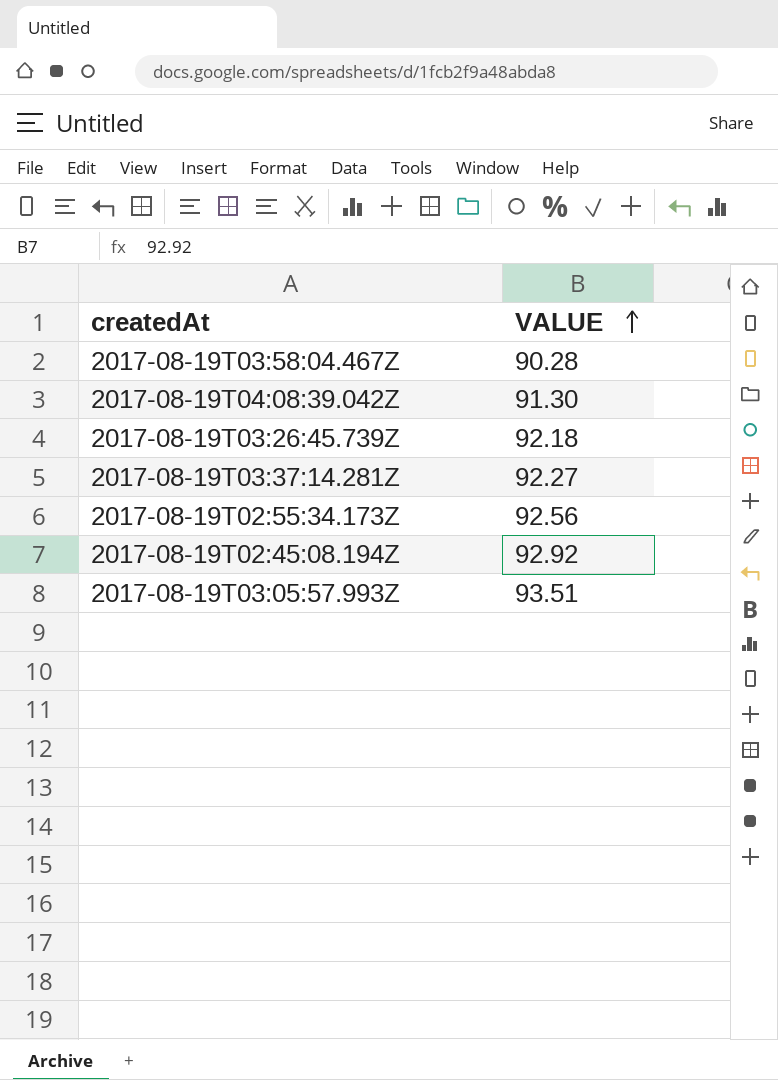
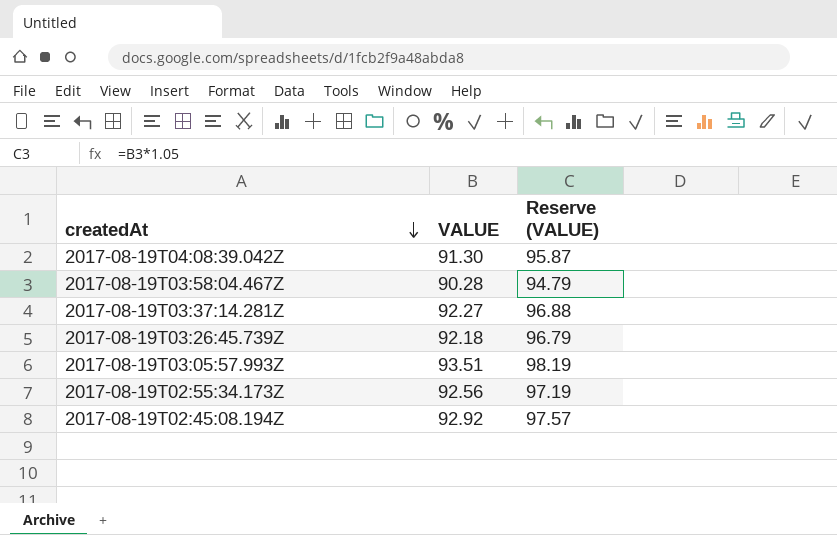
row order: VALUE ascending -> createdAt descending
column Reserve (VALUE) | formula: none -> [VALUE] * 1.05

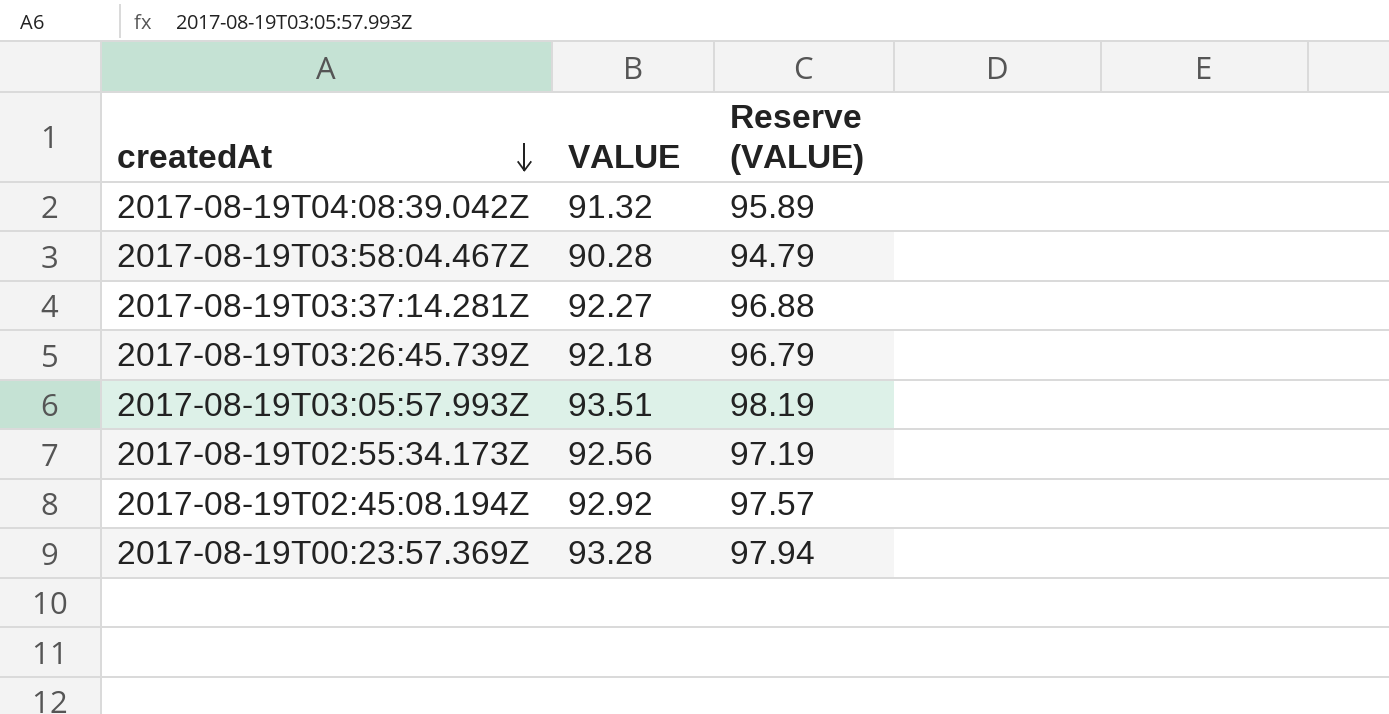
2017-08-19T04:08:39.042Z | VALUE: 91.30 -> 91.32
2017-08-19T04:08:39.042Z | Reserve (VALUE): 95.87 -> 95.89
row 2017-08-19T00:23:57.369Z: none -> 93.28 | 97.94

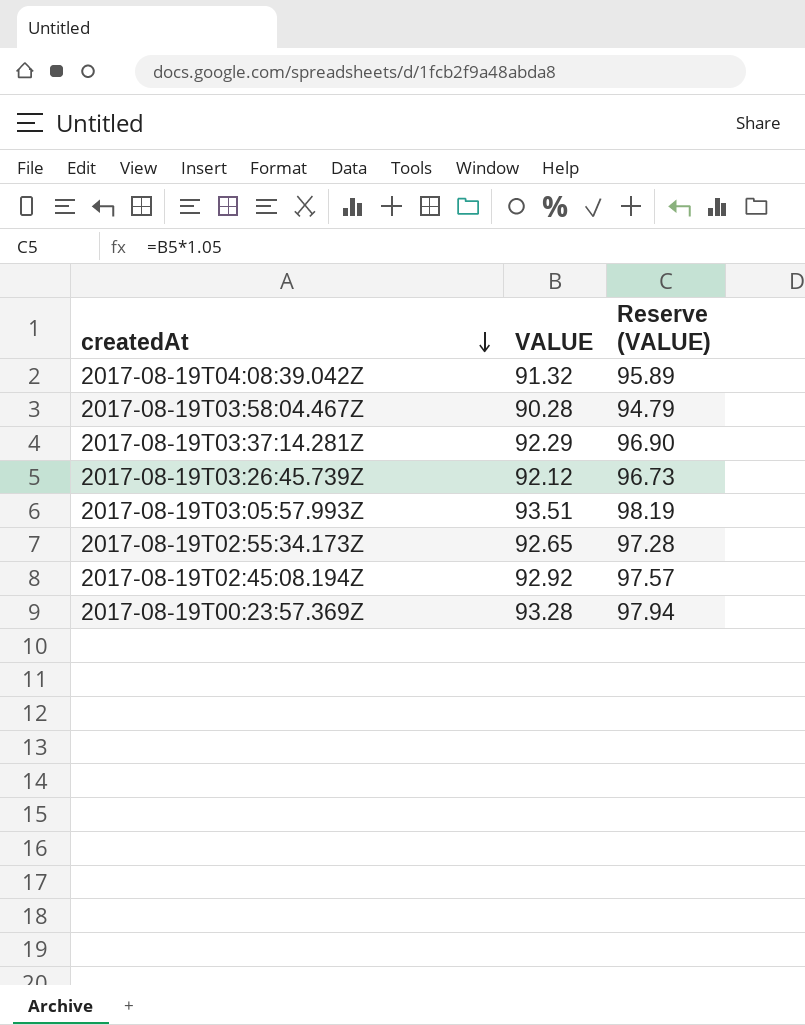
2017-08-19T03:37:14.281Z | VALUE: 92.27 -> 92.29
2017-08-19T03:37:14.281Z | Reserve (VALUE): 96.88 -> 96.90
2017-08-19T03:26:45.739Z | VALUE: 92.18 -> 92.12
2017-08-19T03:26:45.739Z | Reserve (VALUE): 96.79 -> 96.73
2017-08-19T02:55:34.173Z | VALUE: 92.56 -> 92.65
2017-08-19T02:55:34.173Z | Reserve (VALUE): 97.19 -> 97.28

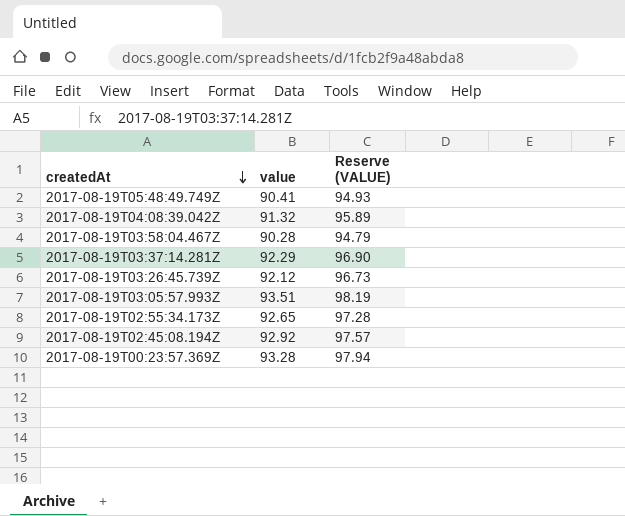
column name: VALUE -> value
row 2017-08-19T05:48:49.749Z: none -> 90.41 | 94.93

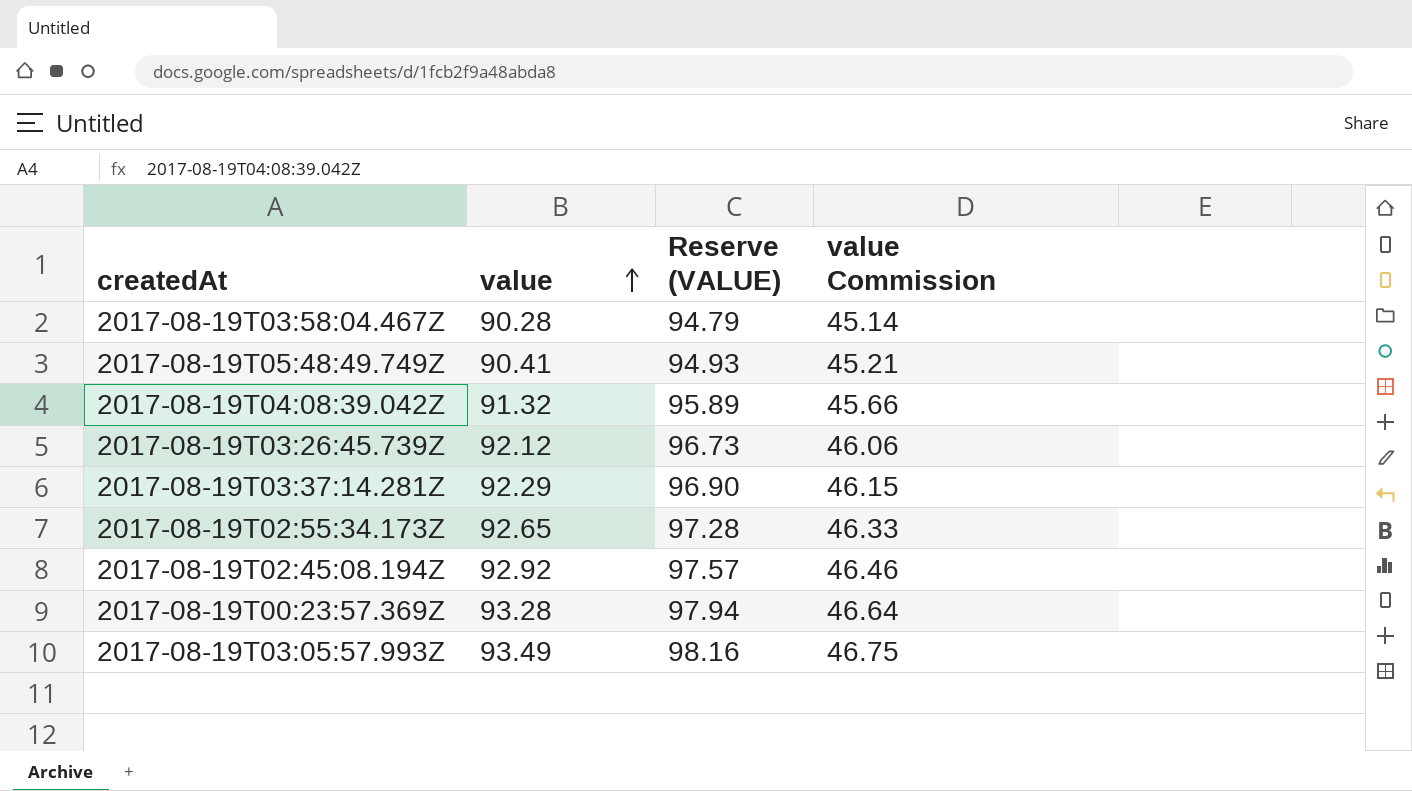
row order: createdAt descending -> value ascending
column value Commission | formula: none -> [value] * 0.5
2017-08-19T03:05:57.993Z | value: 93.51 -> 93.49
2017-08-19T03:05:57.993Z | Reserve (VALUE): 98.19 -> 98.16

